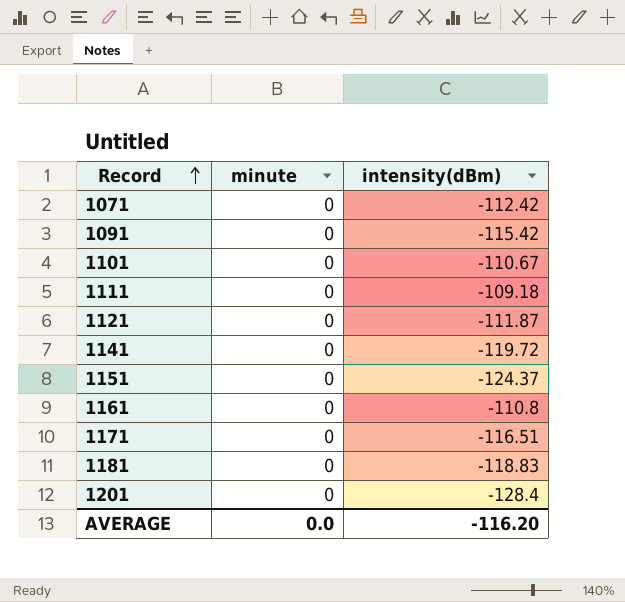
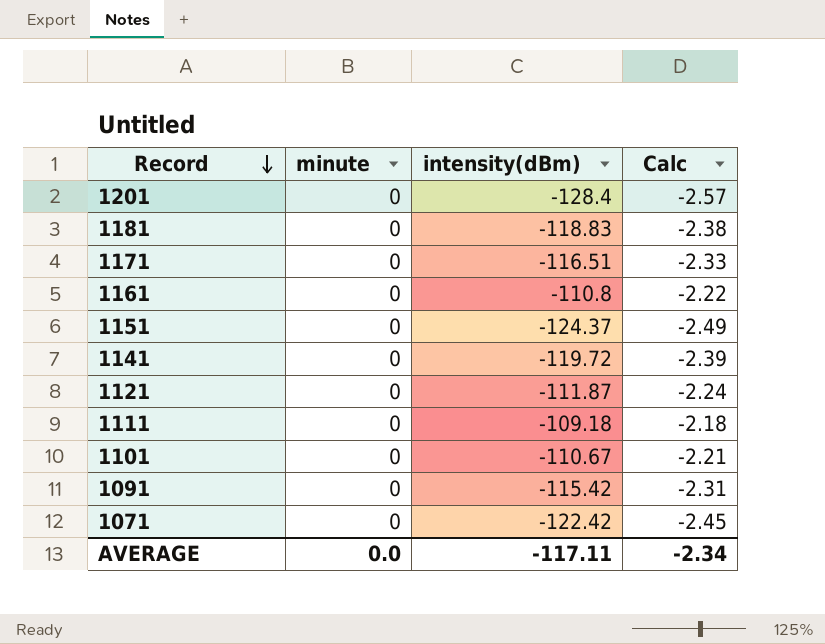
row order: Record ascending -> Record descending
column Calc | formula: none -> [intensity(dBm)] * 0.02
1071 | intensity(dBm): -112.42 -> -122.42
AVERAGE | intensity(dBm): -116.20 -> -117.11

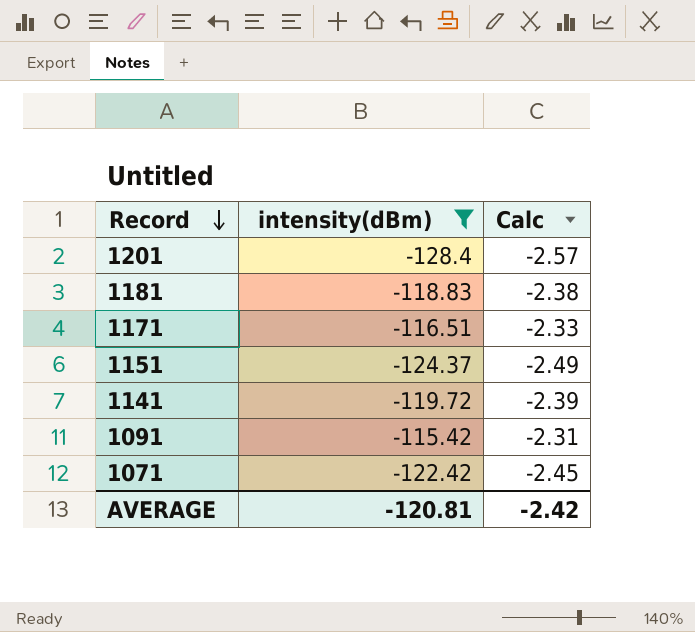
filter: none -> intensity(dBm) <= -115.42
column minute | position: 2 -> none
AVERAGE | intensity(dBm): -117.11 -> -120.81
AVERAGE | Calc: -2.34 -> -2.42

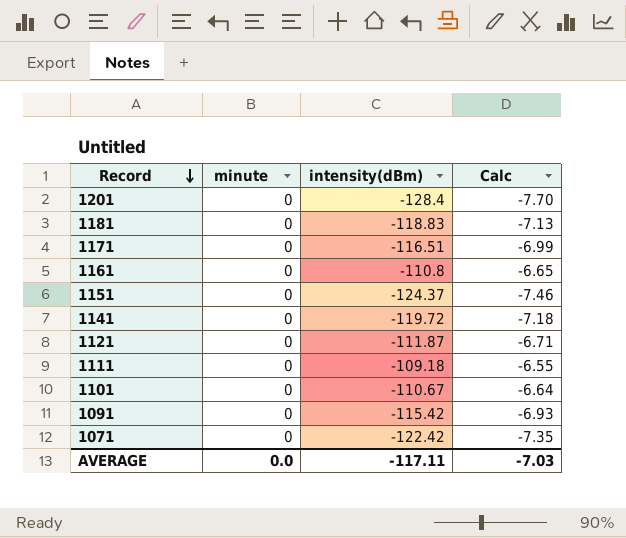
filter: intensity(dBm) <= -115.42 -> none
column minute | position: none -> 2
column Calc | formula: [intensity(dBm)] * 0.02 -> [intensity(dBm)] * 0.06
AVERAGE | intensity(dBm): -120.81 -> -117.11
AVERAGE | Calc: -2.42 -> -7.03

